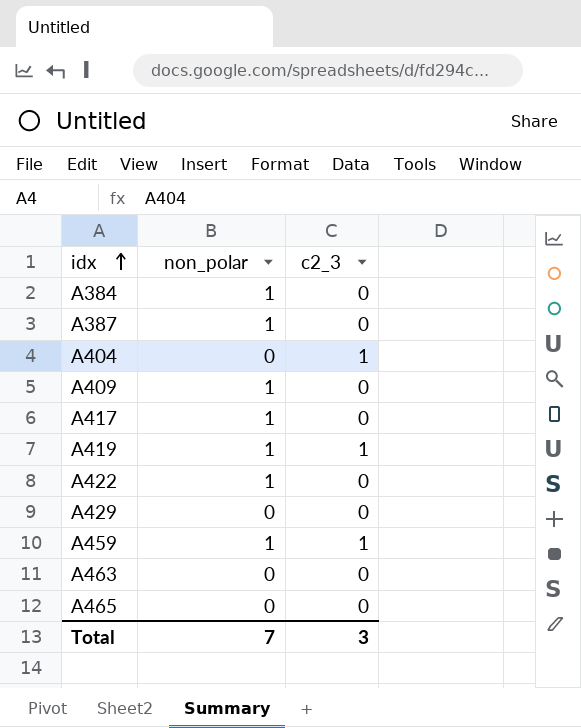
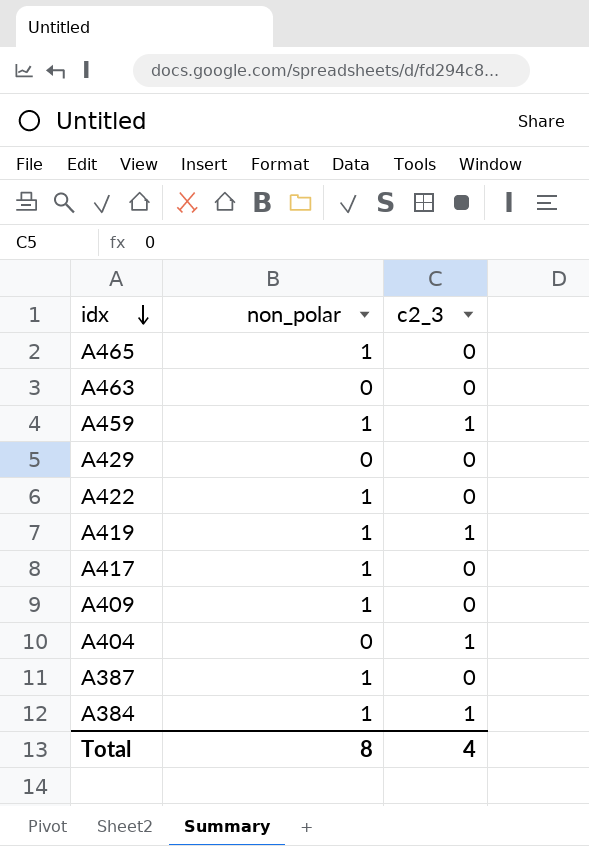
row order: idx ascending -> idx descending
A465 | non_polar: 0 -> 1
A384 | c2_3: 0 -> 1
Total | non_polar: 7 -> 8
Total | c2_3: 3 -> 4

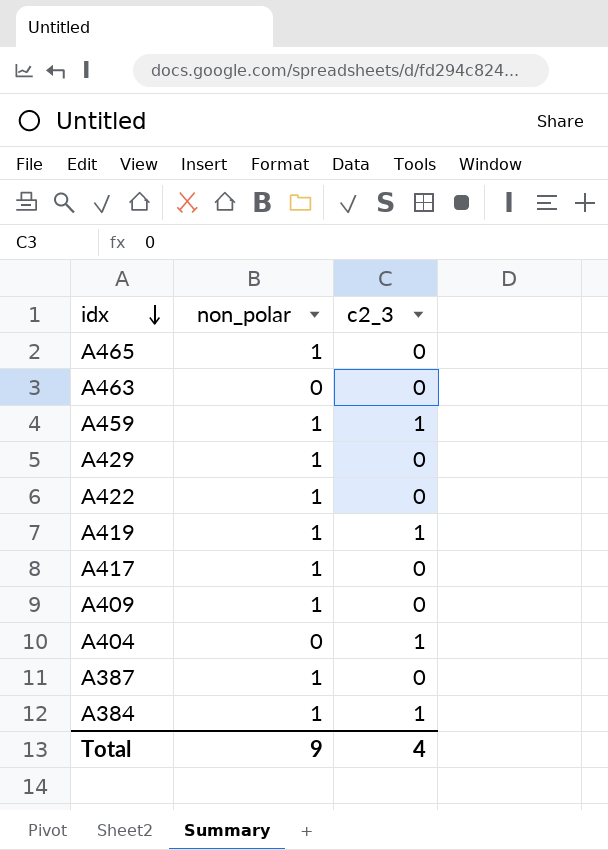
A429 | non_polar: 0 -> 1
Total | non_polar: 8 -> 9

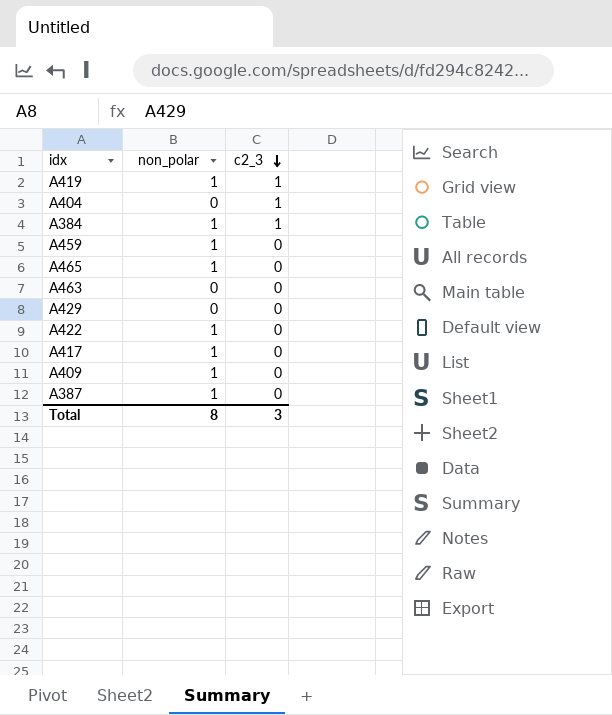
row order: idx descending -> c2_3 descending
A459 | c2_3: 1 -> 0
A429 | non_polar: 1 -> 0
Total | non_polar: 9 -> 8
Total | c2_3: 4 -> 3

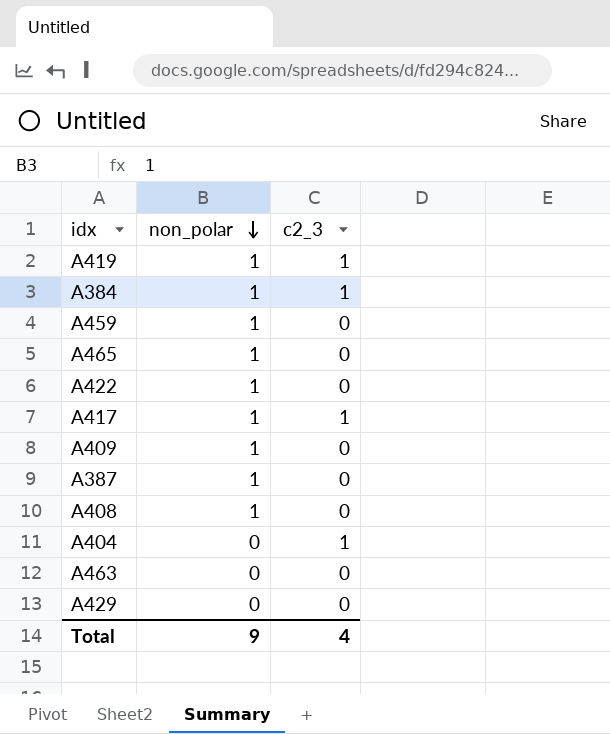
row order: c2_3 descending -> non_polar descending
A417 | c2_3: 0 -> 1
row A408: none -> 1 | 0
Total | non_polar: 8 -> 9
Total | c2_3: 3 -> 4

